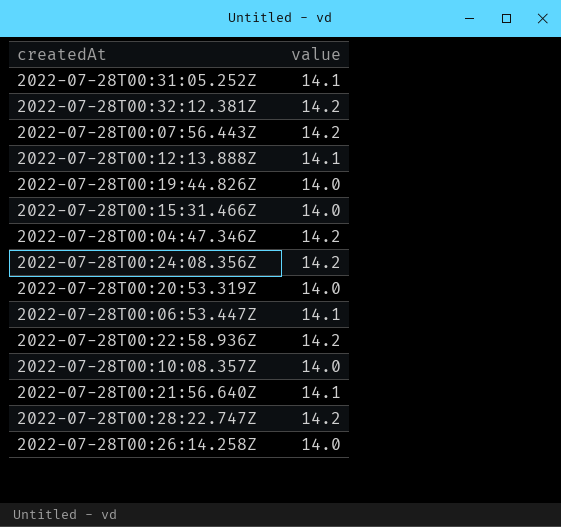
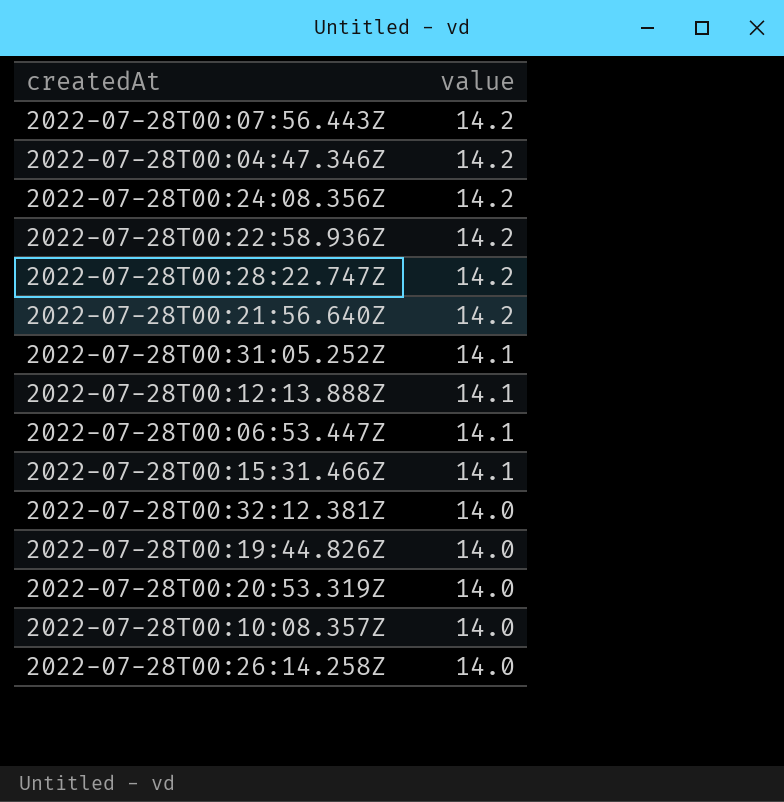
row order: none -> value descending
2022-07-28T00:21:56.640Z | value: 14.1 -> 14.2
2022-07-28T00:15:31.466Z | value: 14.0 -> 14.1
2022-07-28T00:32:12.381Z | value: 14.2 -> 14.0

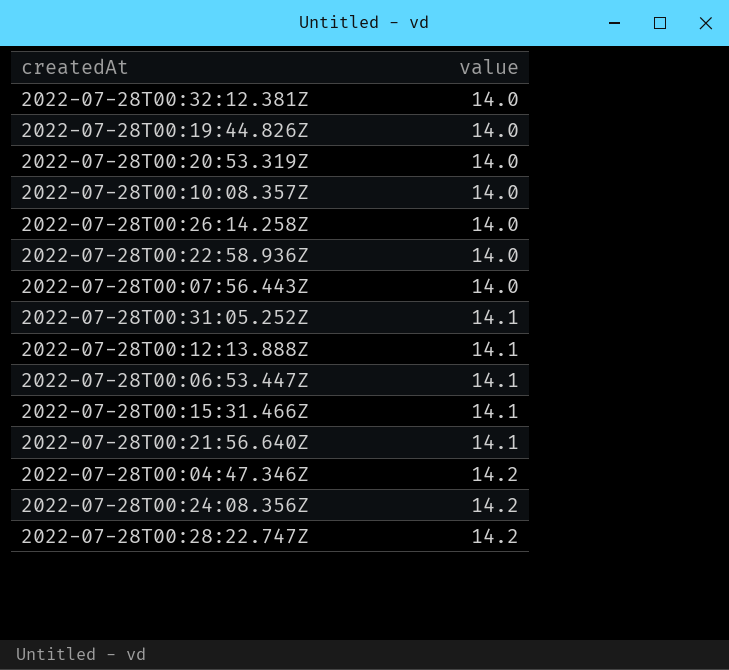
row order: value descending -> value ascending
2022-07-28T00:22:58.936Z | value: 14.2 -> 14.0
2022-07-28T00:07:56.443Z | value: 14.2 -> 14.0
2022-07-28T00:21:56.640Z | value: 14.2 -> 14.1

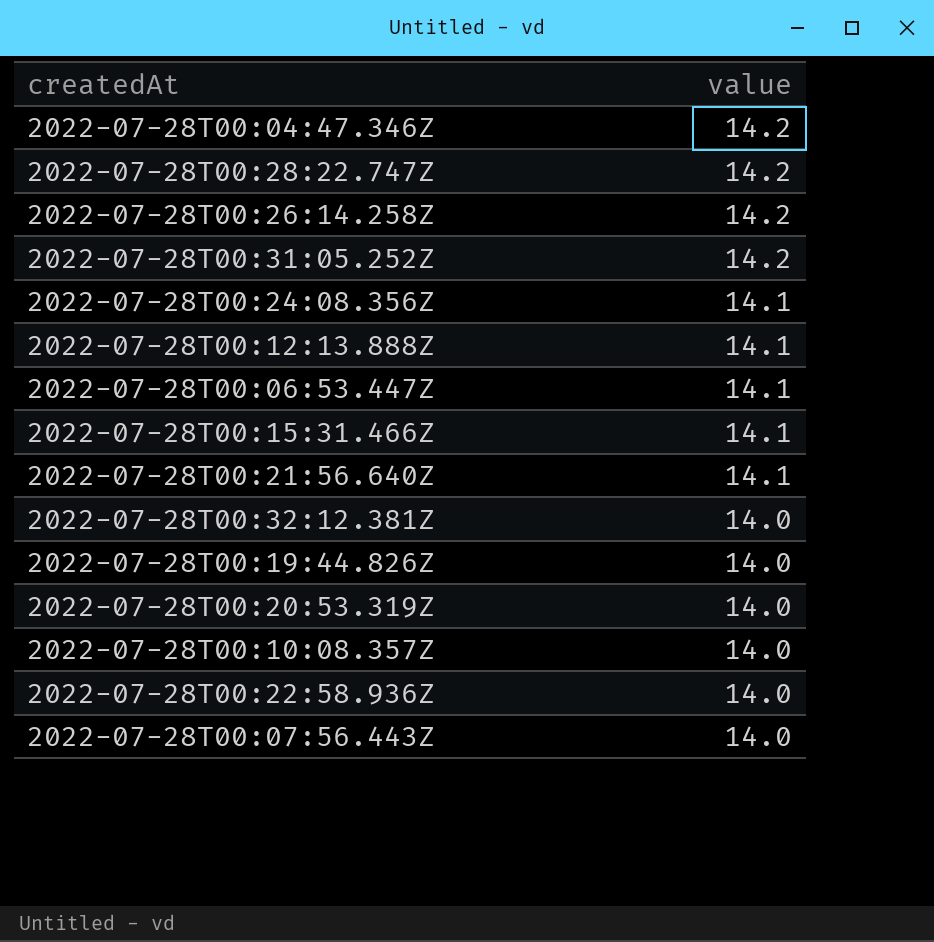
row order: value ascending -> value descending
2022-07-28T00:26:14.258Z | value: 14.0 -> 14.2
2022-07-28T00:31:05.252Z | value: 14.1 -> 14.2
2022-07-28T00:24:08.356Z | value: 14.2 -> 14.1

